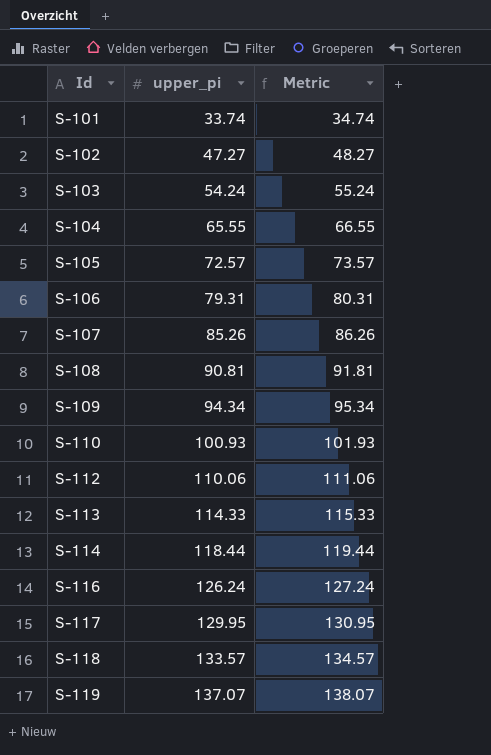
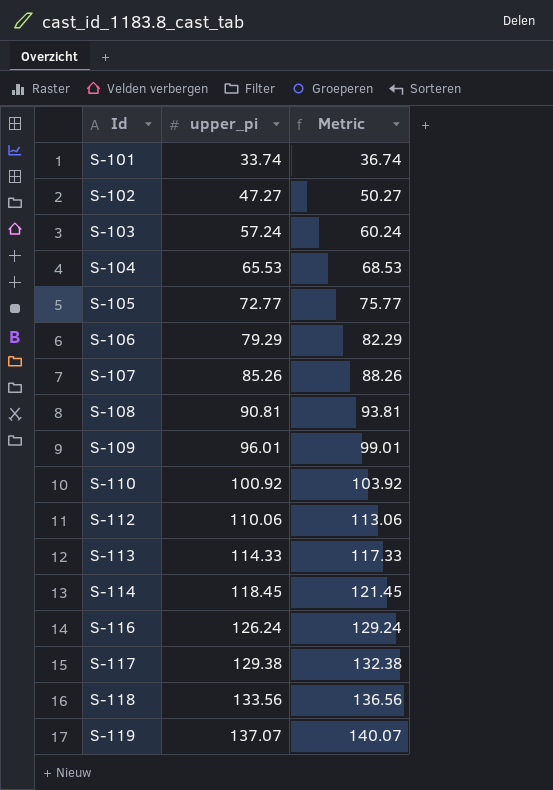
column Metric | formula: [upper_pi] + 1 -> [upper_pi] + 3
S-103 | upper_pi: 54.24 -> 57.24
S-104 | upper_pi: 65.55 -> 65.53
S-105 | upper_pi: 72.57 -> 72.77
S-106 | upper_pi: 79.31 -> 79.29
S-109 | upper_pi: 94.34 -> 96.01
S-110 | upper_pi: 100.93 -> 100.92
S-114 | upper_pi: 118.44 -> 118.45
S-117 | upper_pi: 129.95 -> 129.38
S-118 | upper_pi: 133.57 -> 133.56

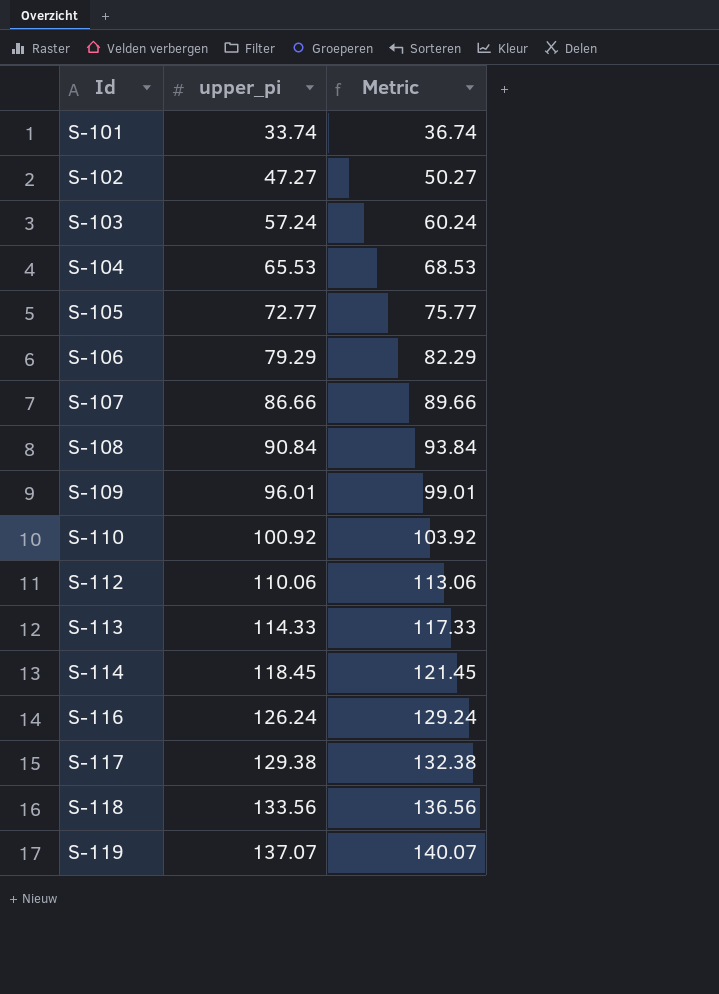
S-107 | upper_pi: 85.26 -> 86.66
S-107 | Metric: 88.26 -> 89.66
S-108 | upper_pi: 90.81 -> 90.84
S-108 | Metric: 93.81 -> 93.84

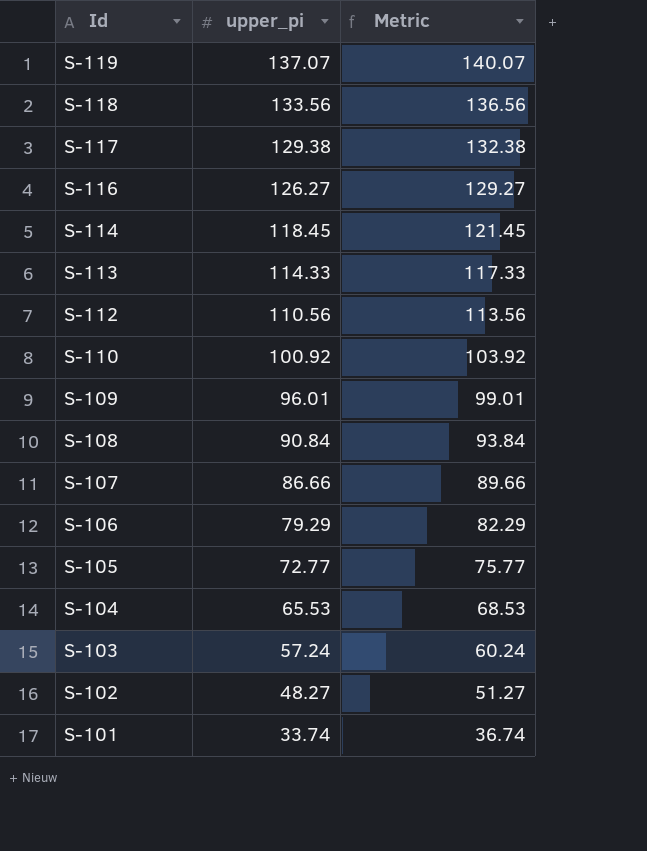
row order: Id ascending -> Id descending
S-116 | upper_pi: 126.24 -> 126.27
S-116 | Metric: 129.24 -> 129.27
S-112 | upper_pi: 110.06 -> 110.56
S-112 | Metric: 113.06 -> 113.56
S-102 | upper_pi: 47.27 -> 48.27
S-102 | Metric: 50.27 -> 51.27

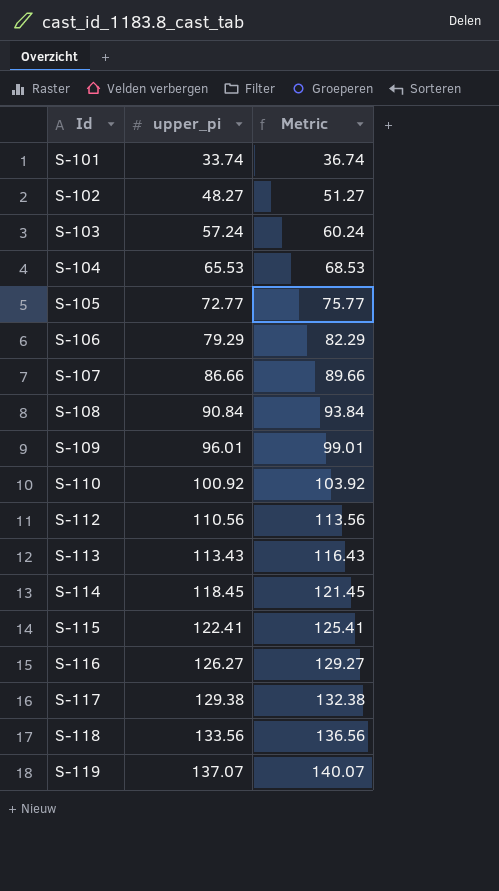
row order: Id descending -> Id ascending
S-113 | upper_pi: 114.33 -> 113.43
S-113 | Metric: 117.33 -> 116.43
row S-115: none -> 122.41 | 125.41

